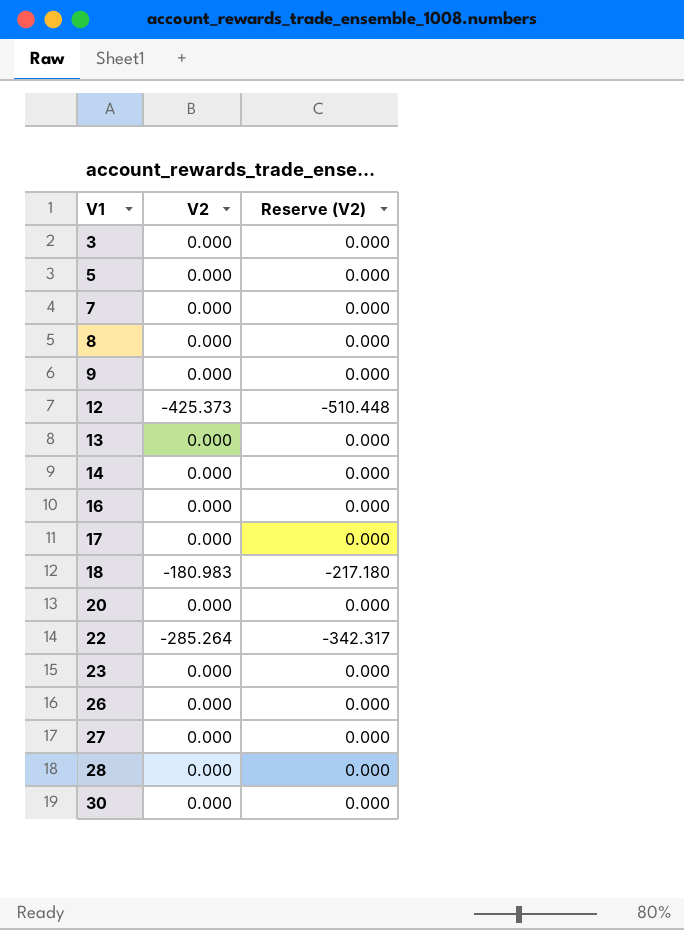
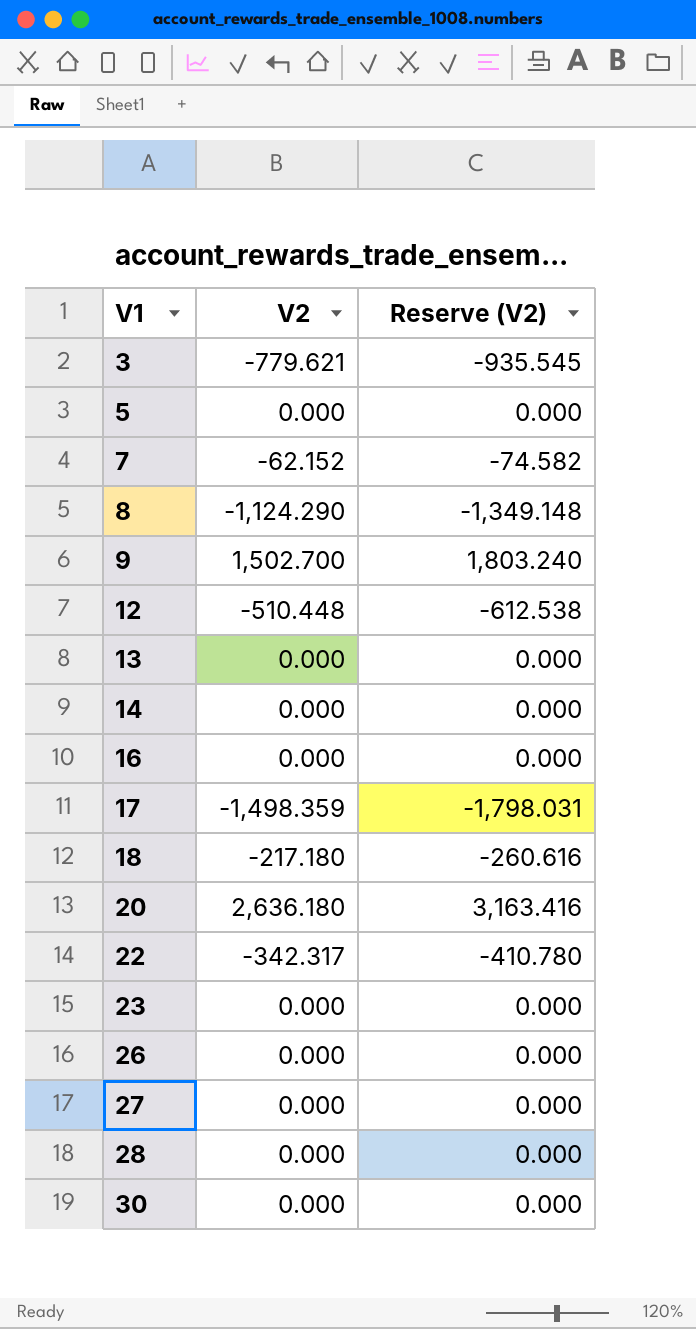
3 | V2: 0.000 -> -779.621
3 | Reserve (V2): 0.000 -> -935.545
7 | V2: 0.000 -> -62.152
7 | Reserve (V2): 0.000 -> -74.582
8 | V2: 0.000 -> -1,124.290
8 | Reserve (V2): 0.000 -> -1,349.148
9 | V2: 0.000 -> 1,502.700
9 | Reserve (V2): 0.000 -> 1,803.240
12 | V2: -425.373 -> -510.448
12 | Reserve (V2): -510.448 -> -612.538
17 | V2: 0.000 -> -1,498.359
17 | Reserve (V2): 0.000 -> -1,798.031
18 | V2: -180.983 -> -217.180
18 | Reserve (V2): -217.180 -> -260.616
20 | V2: 0.000 -> 2,636.180
20 | Reserve (V2): 0.000 -> 3,163.416
22 | V2: -285.264 -> -342.317
22 | Reserve (V2): -342.317 -> -410.780

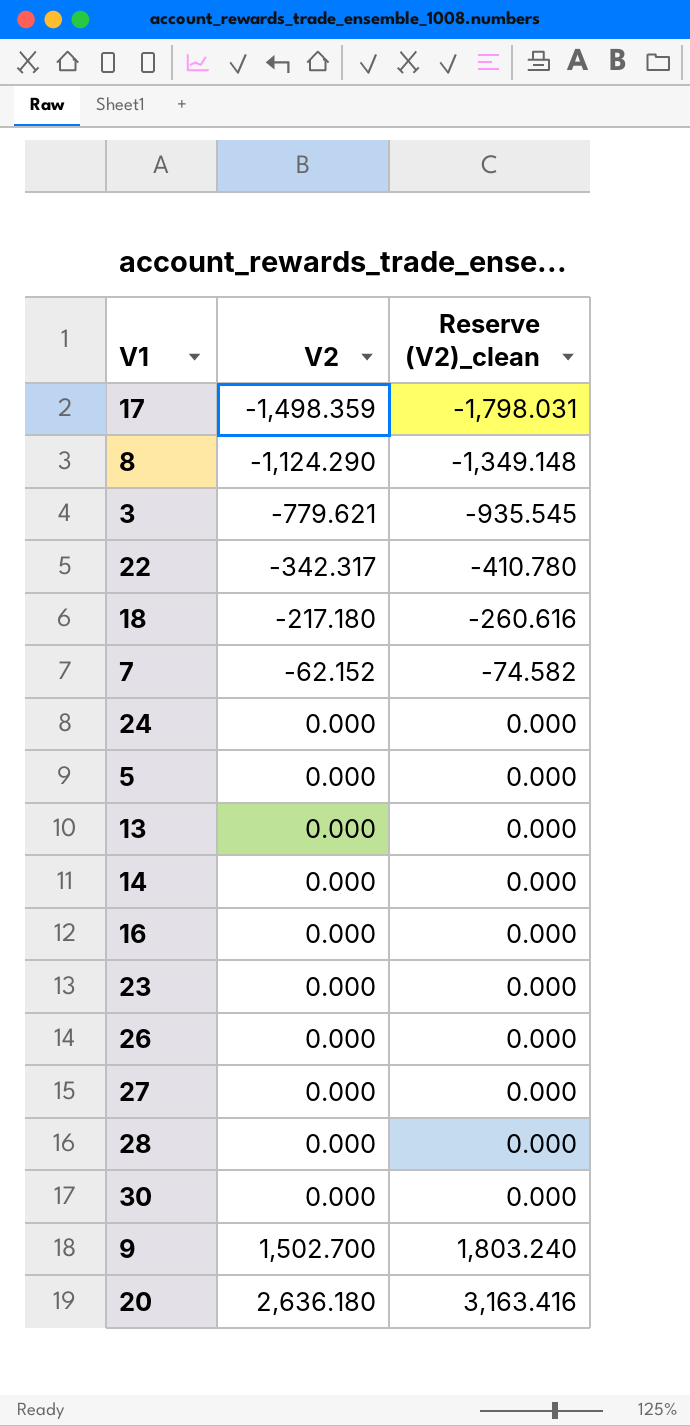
row order: V1 ascending -> V2 ascending
column name: Reserve (V2) -> Reserve (V2)_clean
row 12: -510.448 | -612.538 -> none
row 24: none -> 0.000 | 0.000

